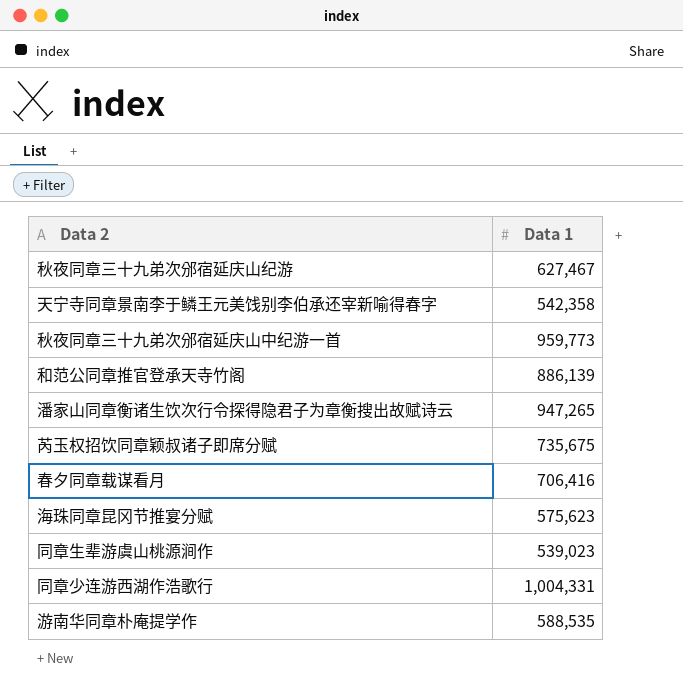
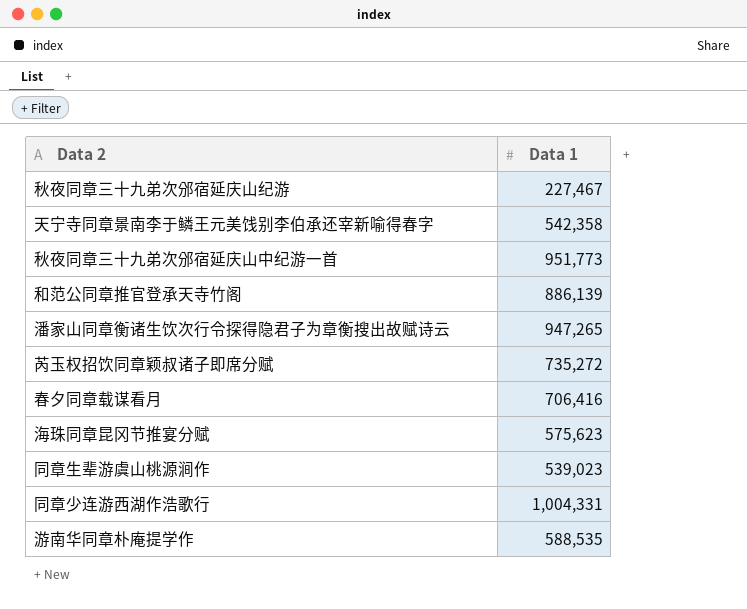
秋夜同章三十九弟次邠宿延庆山纪游 | Data 1: 627,467 -> 227,467
秋夜同章三十九弟次邠宿延庆山中纪游一首 | Data 1: 959,773 -> 951,773
芮玉权招饮同章颖叔诸子即席分赋 | Data 1: 735,675 -> 735,272

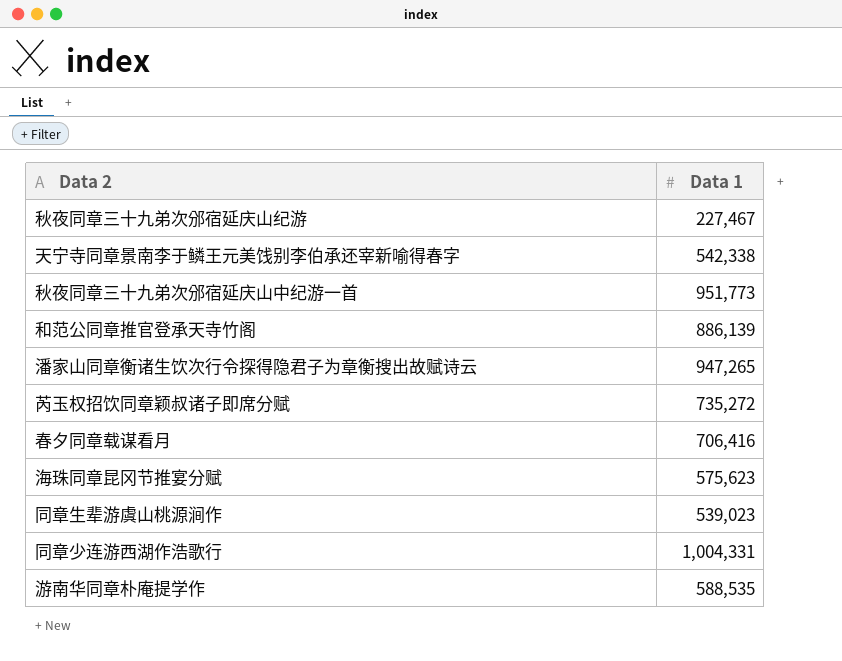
天宁寺同章景南李于鳞王元美饯别李伯承还宰新喻得春字 | Data 1: 542,358 -> 542,338

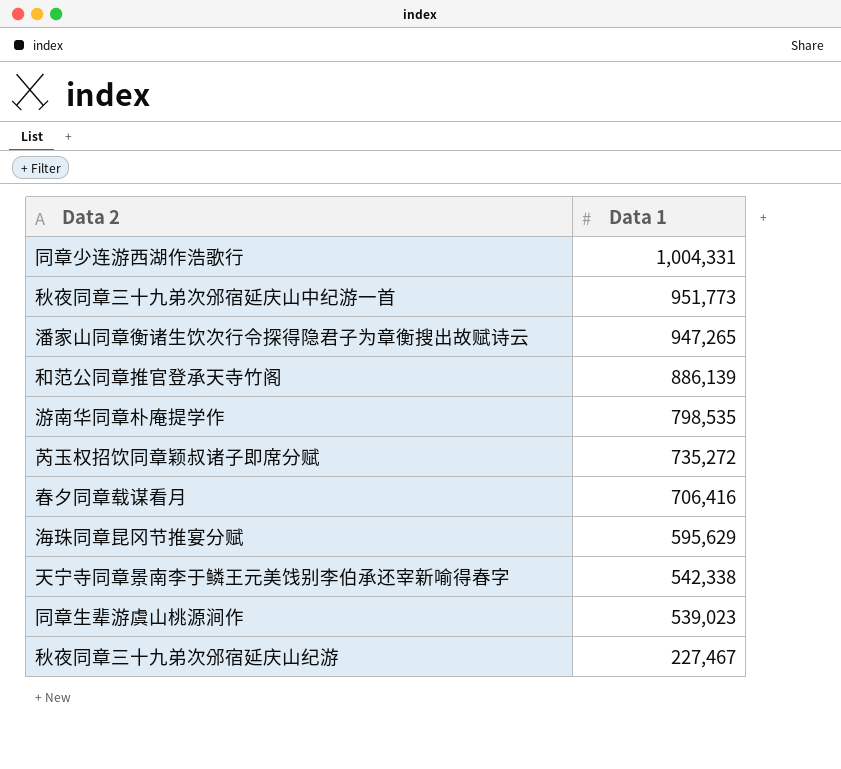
row order: none -> Data 1 descending
游南华同章朴庵提学作 | Data 1: 588,535 -> 798,535
海珠同章昆冈节推宴分赋 | Data 1: 575,623 -> 595,629

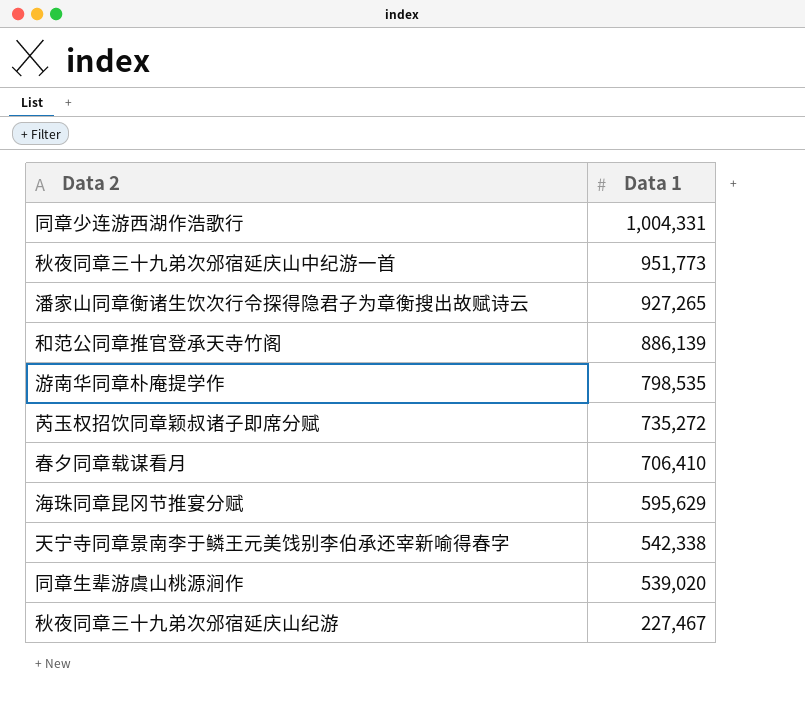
潘家山同章衡诸生饮次行令探得隐君子为章衡搜出故赋诗云 | Data 1: 947,265 -> 927,265
春夕同章载谋看月 | Data 1: 706,416 -> 706,410
同章生辈游虞山桃源涧作 | Data 1: 539,023 -> 539,020

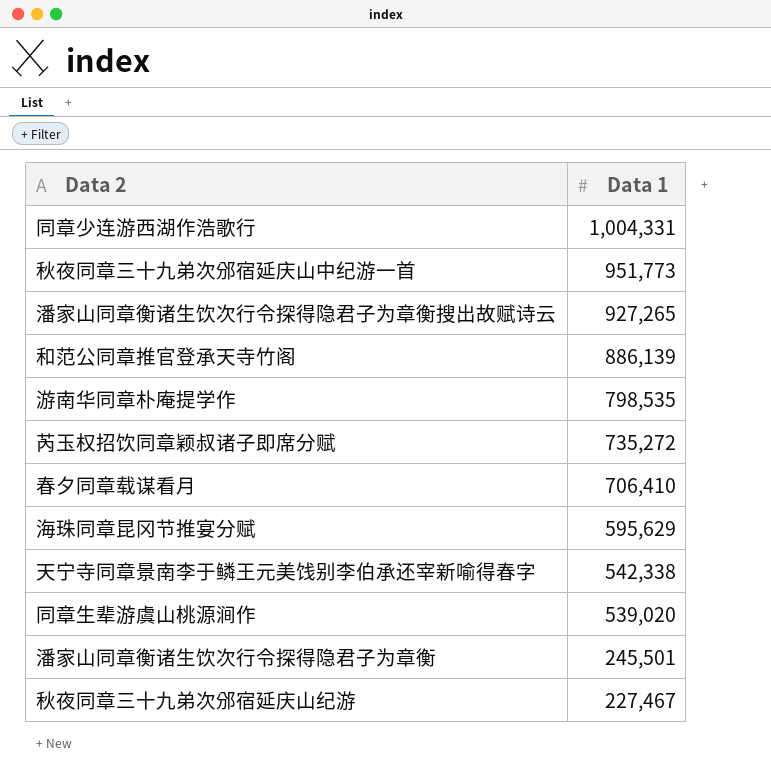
row 潘家山同章衡诸生饮次行令探得隐君子为章衡: none -> 245,501

